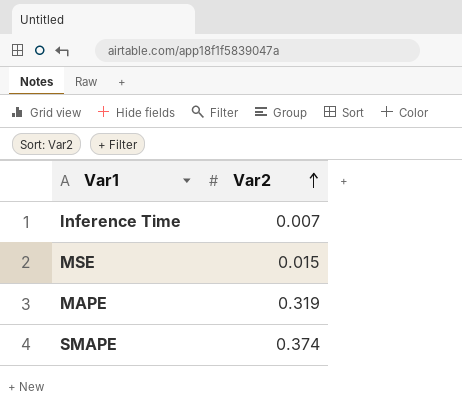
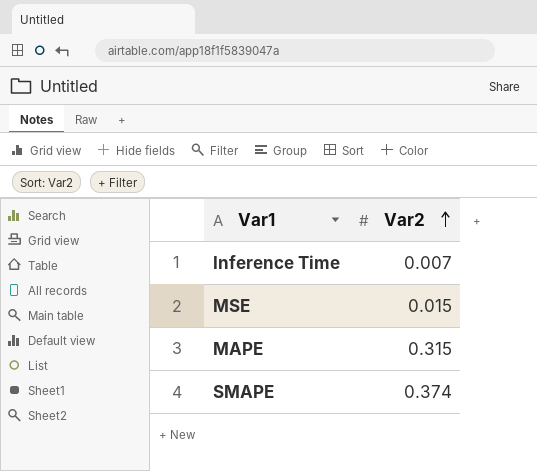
MAPE | Var2: 0.319 -> 0.315

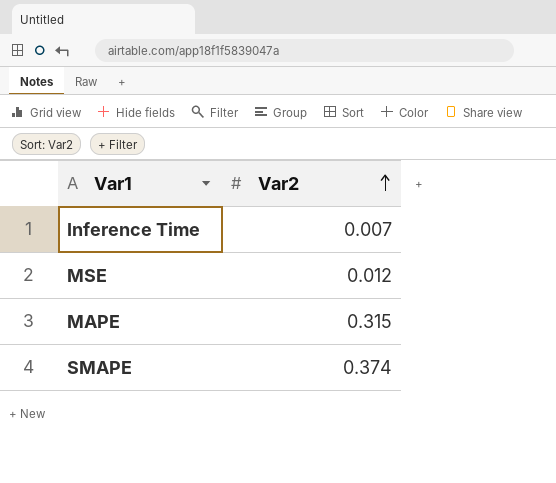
MSE | Var2: 0.015 -> 0.012

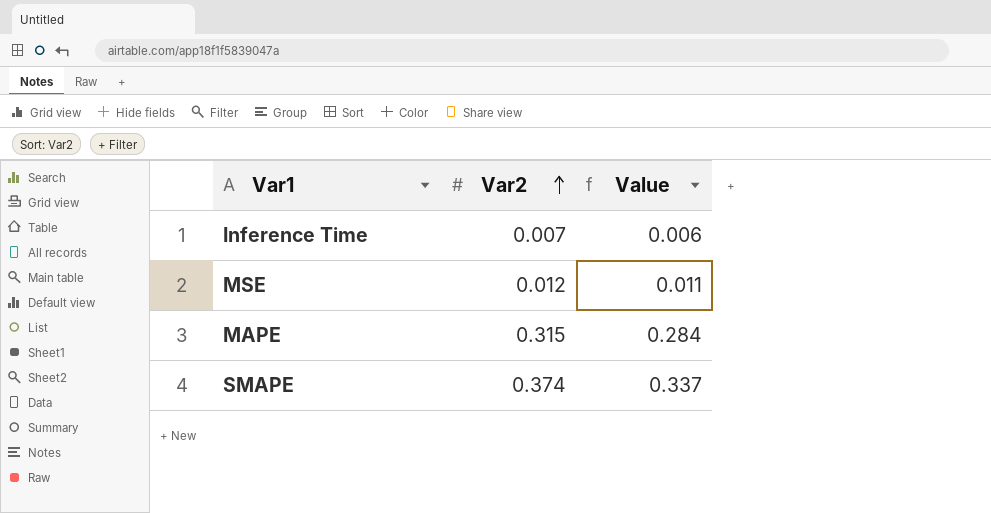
column Value | formula: none -> [Var2] * 0.9

